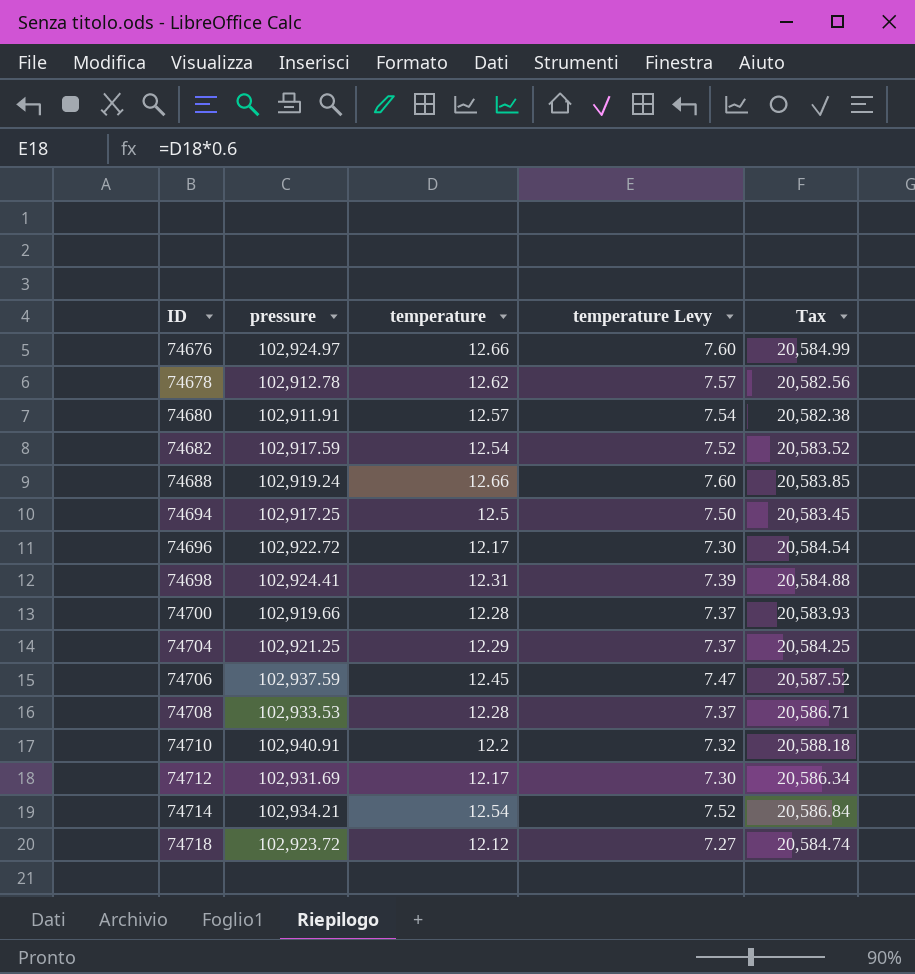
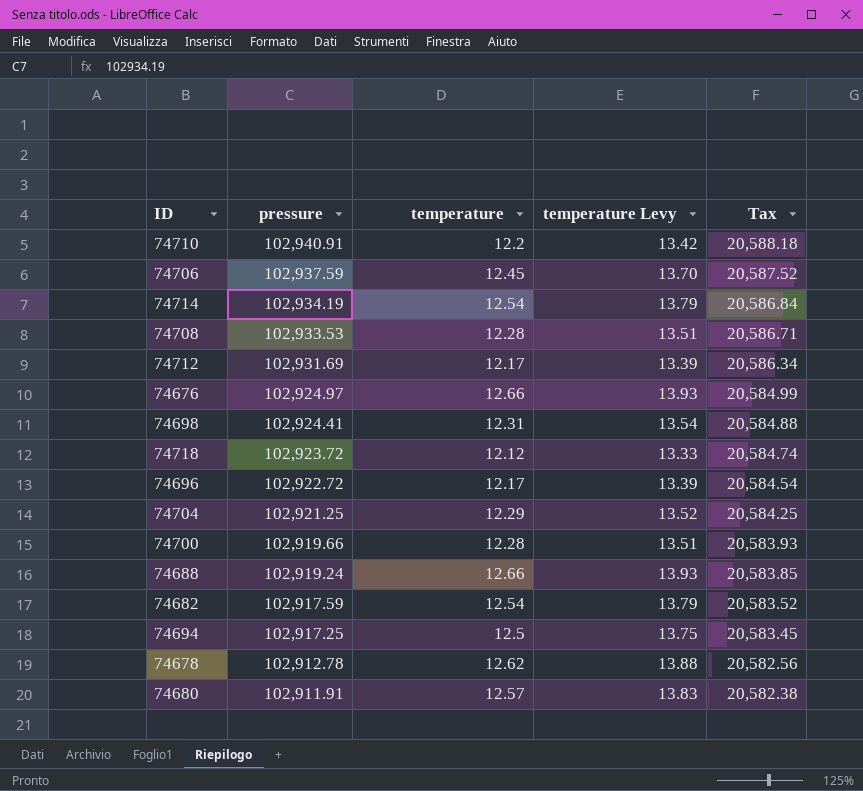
row order: ID ascending -> pressure descending
column temperature Levy | formula: [temperature] * 0.6 -> [temperature] * 1.1
74714 | pressure: 102,934.21 -> 102,934.19

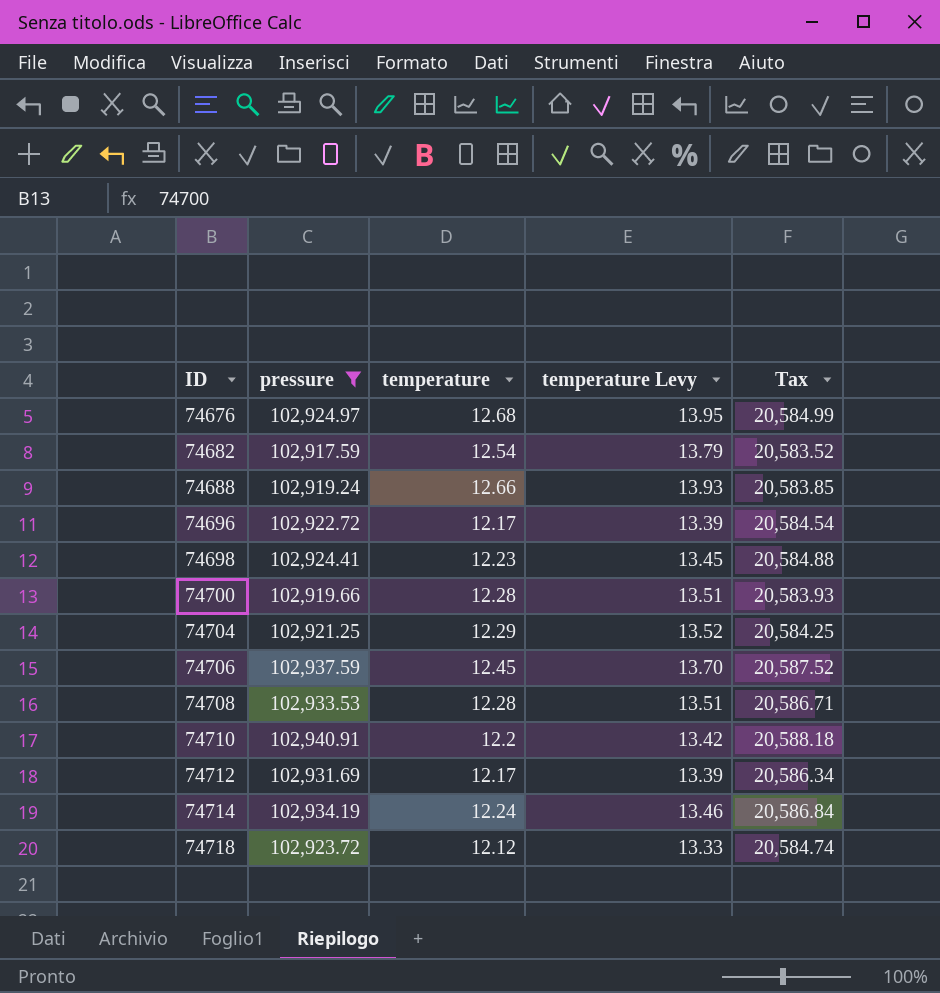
filter: none -> pressure >= 102,917.59
row order: pressure descending -> ID ascending
74676 | temperature: 12.66 -> 12.68
74676 | temperature Levy: 13.93 -> 13.95
74698 | temperature: 12.31 -> 12.23
74698 | temperature Levy: 13.54 -> 13.45
74714 | temperature: 12.54 -> 12.24
74714 | temperature Levy: 13.79 -> 13.46

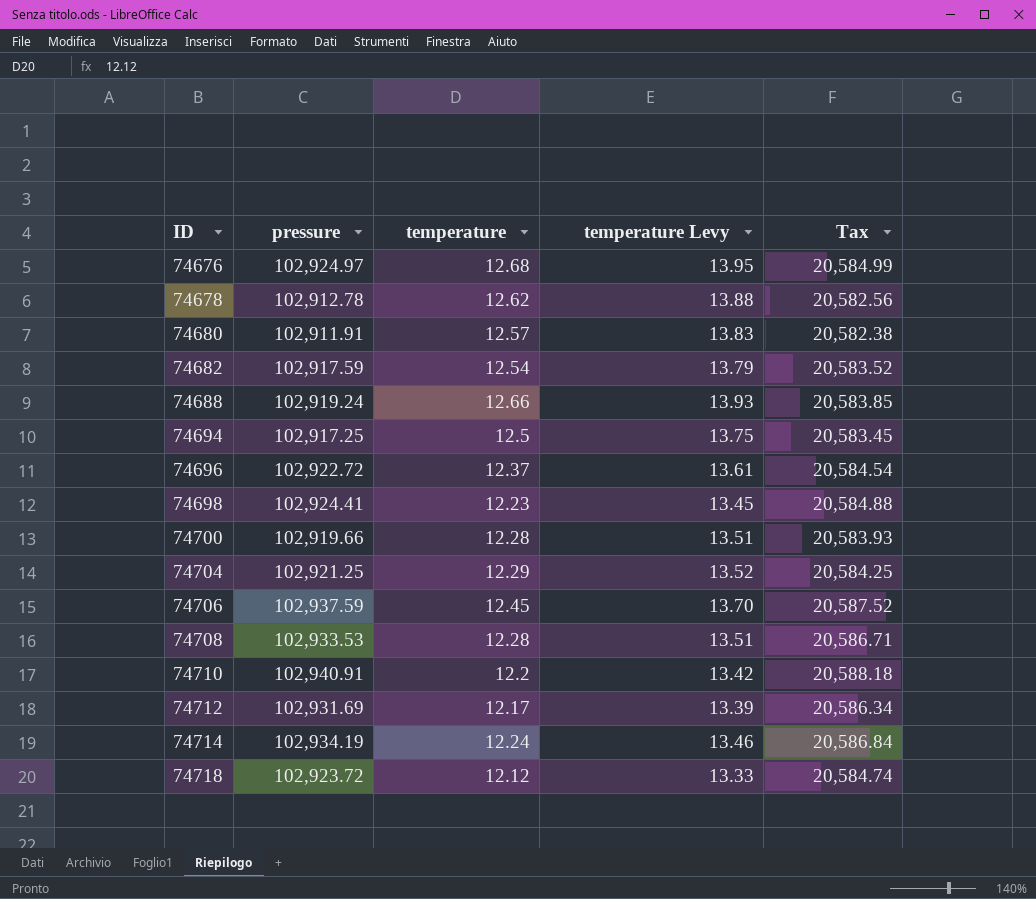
filter: pressure >= 102,917.59 -> none
74696 | temperature: 12.17 -> 12.37
74696 | temperature Levy: 13.39 -> 13.61

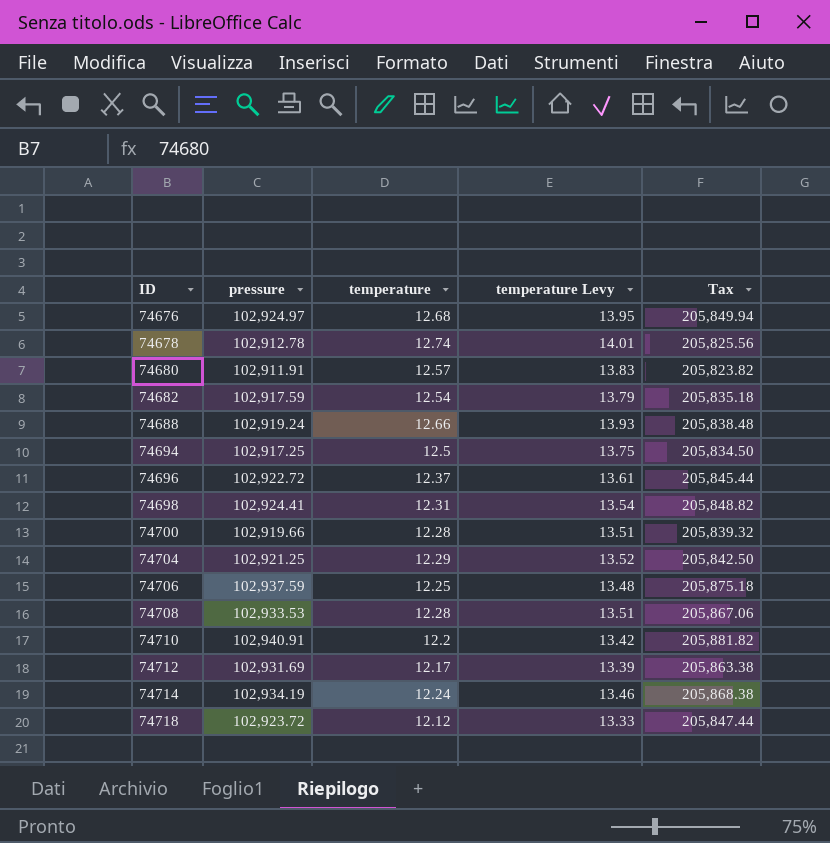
column Tax | formula: [pressure] * 0.2 -> [pressure] * 2
74678 | temperature: 12.62 -> 12.74
74678 | temperature Levy: 13.88 -> 14.01
74698 | temperature: 12.23 -> 12.31
74698 | temperature Levy: 13.45 -> 13.54
74706 | temperature: 12.45 -> 12.25
74706 | temperature Levy: 13.70 -> 13.48

